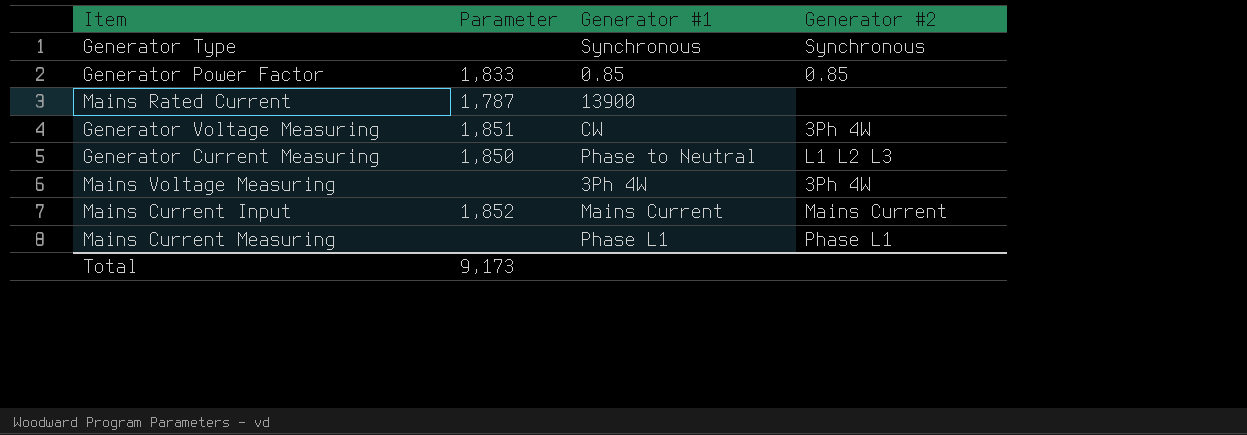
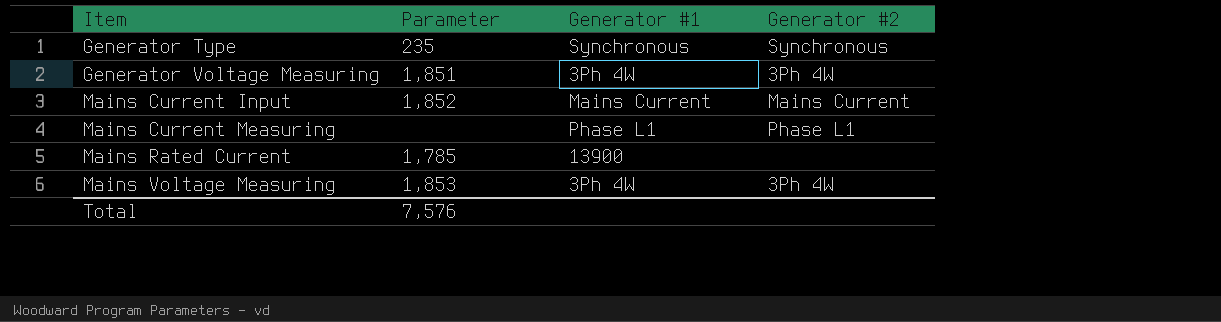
row order: none -> Item ascending
row Generator Power Factor: 1,833 | 0.85 | 0.85 -> none
row Generator Current Measuring: 1,850 | Phase to Neutral | L1 L2 L3 -> none
Generator Type | Parameter: none -> 235
Generator Voltage Measuring | Generator #1: CW -> 3Ph 4W
Mains Rated Current | Parameter: 1,787 -> 1,785
Mains Voltage Measuring | Parameter: none -> 1,853
Total | Parameter: 9,173 -> 7,576

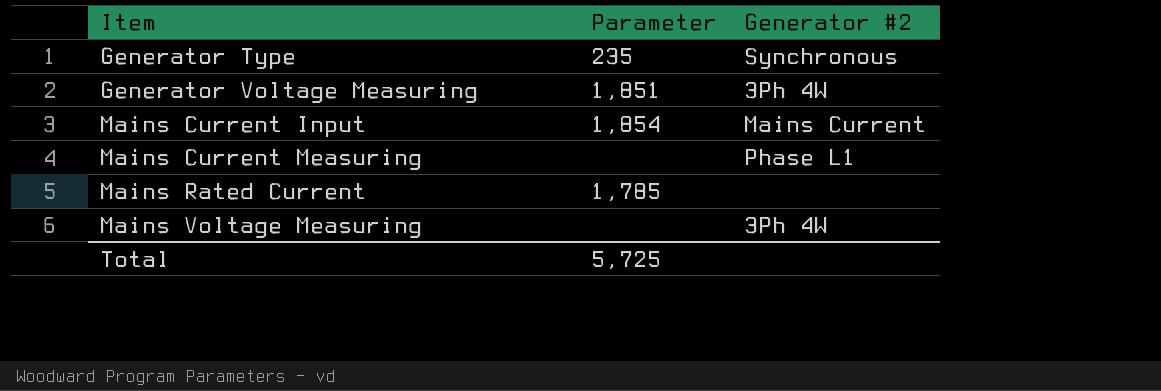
column Generator #1 | position: 3 -> none
Mains Current Input | Parameter: 1,852 -> 1,854
Mains Voltage Measuring | Parameter: 1,853 -> none
Total | Parameter: 7,576 -> 5,725

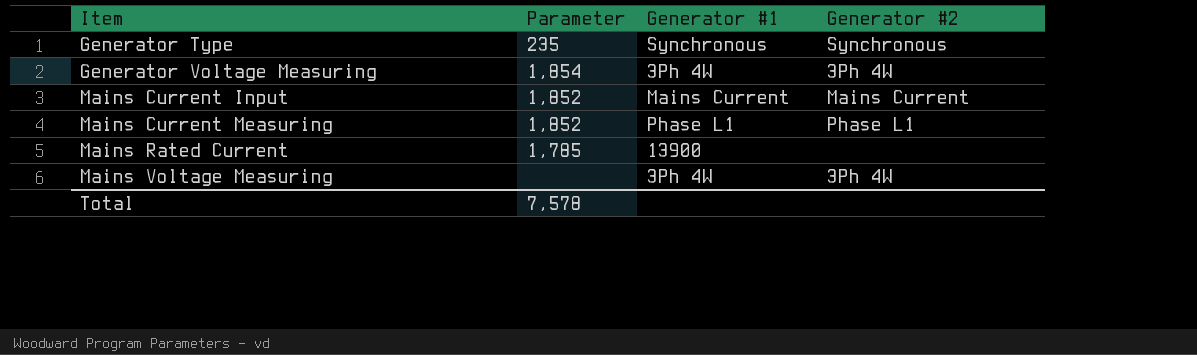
column Generator #1 | position: none -> 3
Generator Voltage Measuring | Parameter: 1,851 -> 1,854
Mains Current Input | Parameter: 1,854 -> 1,852
Mains Current Measuring | Parameter: none -> 1,852
Total | Parameter: 5,725 -> 7,578

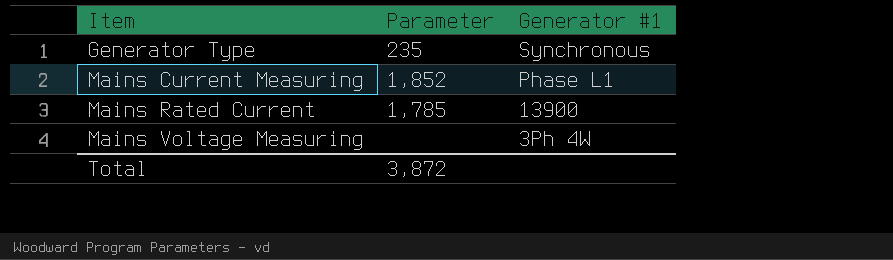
column Generator #2 | position: 4 -> none
row Generator Voltage Measuring: 1,854 | 3Ph 4W | 3Ph 4W -> none
row Mains Current Input: 1,852 | Mains Current | Mains Current -> none
Total | Parameter: 7,578 -> 3,872

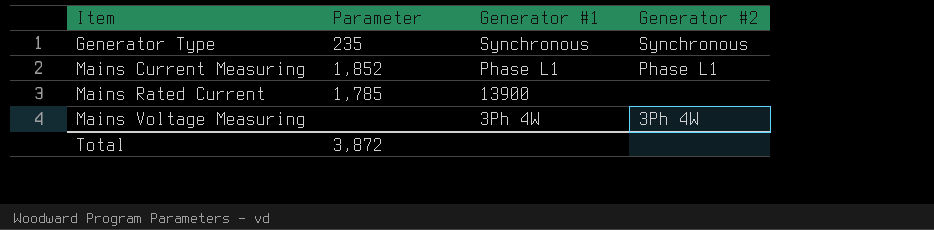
column Generator #2 | position: none -> 4

